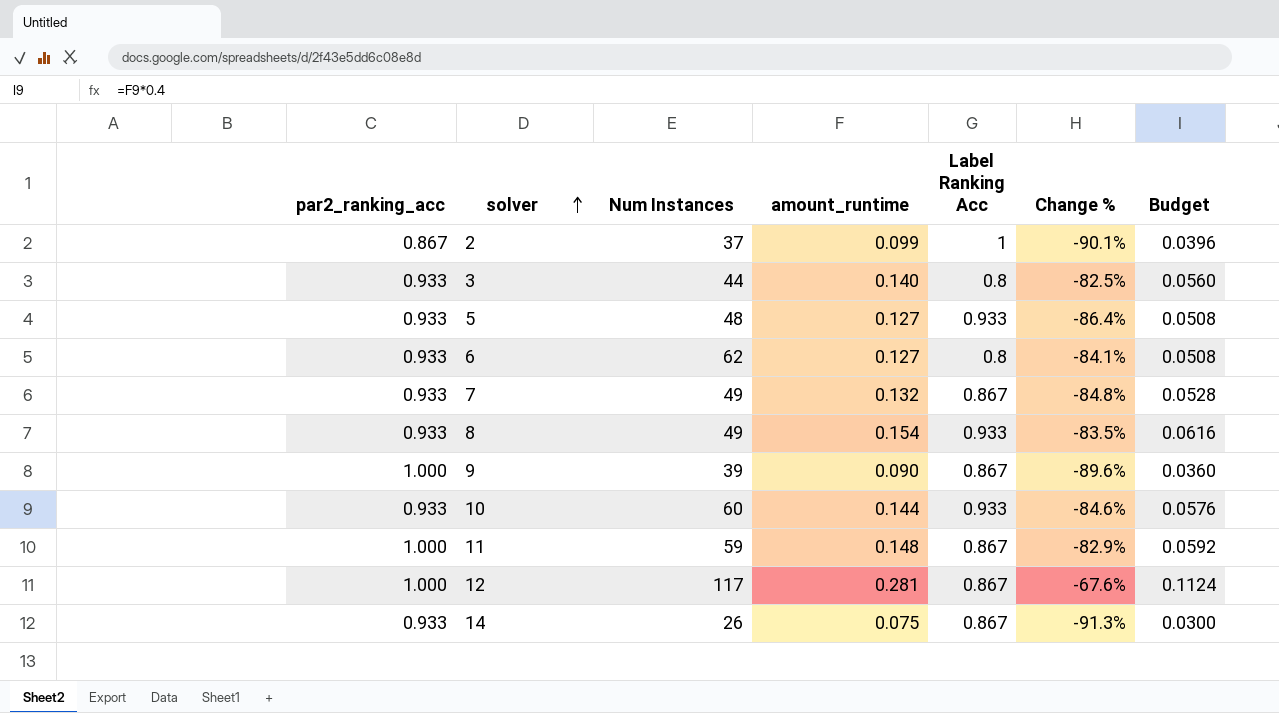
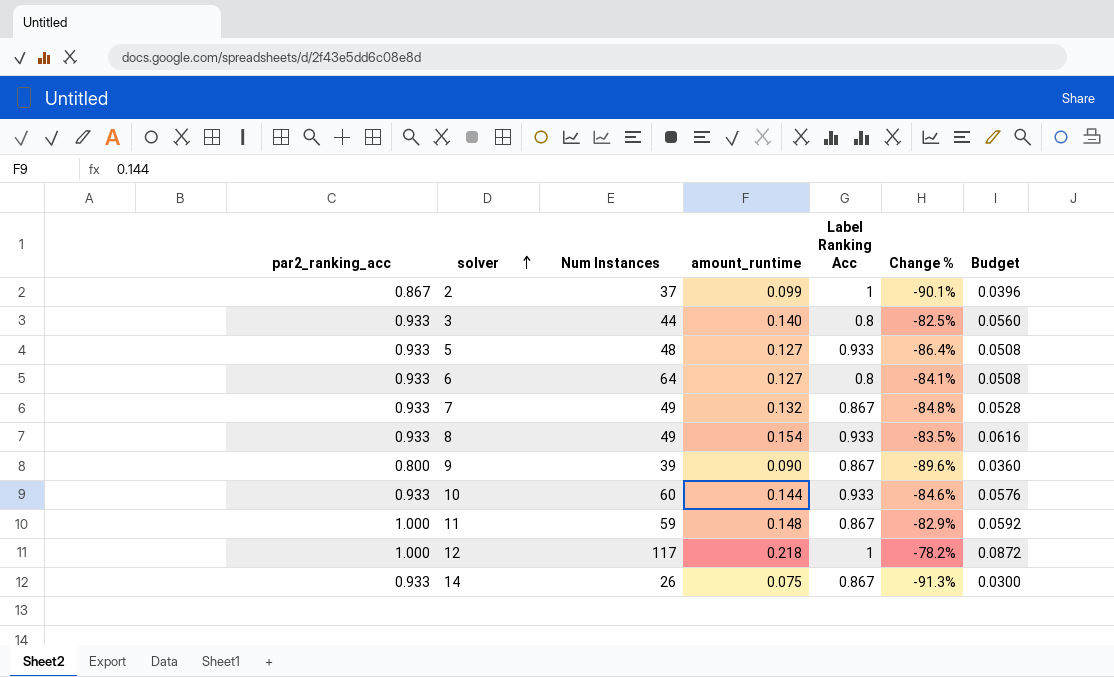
6 | Num Instances: 62 -> 64
9 | par2_ranking_acc: 1.000 -> 0.800
12 | amount_runtime: 0.281 -> 0.218
12 | Label Ranking Acc: 0.867 -> 1
12 | Change %: -67.6% -> -78.2%
12 | Budget: 0.1124 -> 0.0872

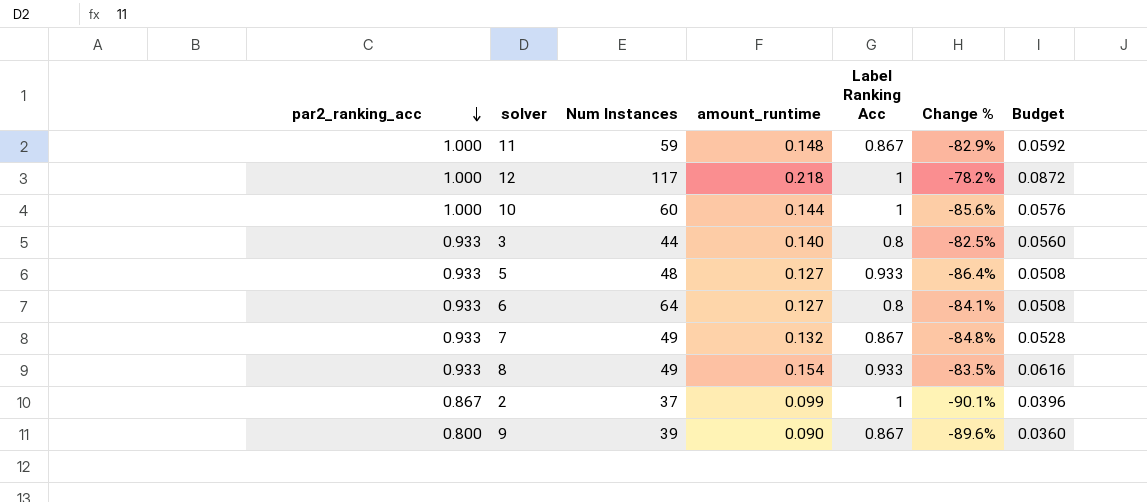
row order: solver ascending -> par2_ranking_acc descending
row 14: 0.933 | 26 | 0.075 | 0.867 | -91.3% | 0.0300 -> none
10 | par2_ranking_acc: 0.933 -> 1.000
10 | Label Ranking Acc: 0.933 -> 1
10 | Change %: -84.6% -> -85.6%

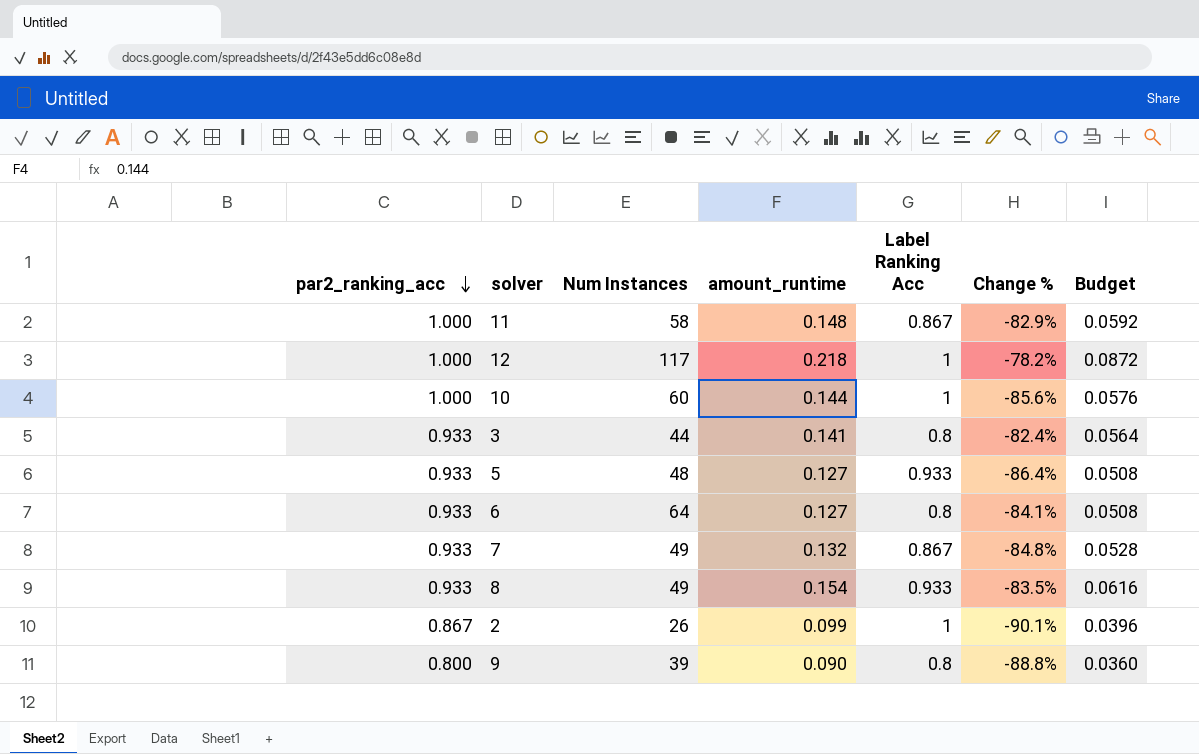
11 | Num Instances: 59 -> 58
3 | amount_runtime: 0.140 -> 0.141
3 | Change %: -82.5% -> -82.4%
3 | Budget: 0.0560 -> 0.0564
2 | Num Instances: 37 -> 26
9 | Label Ranking Acc: 0.867 -> 0.8
9 | Change %: -89.6% -> -88.8%

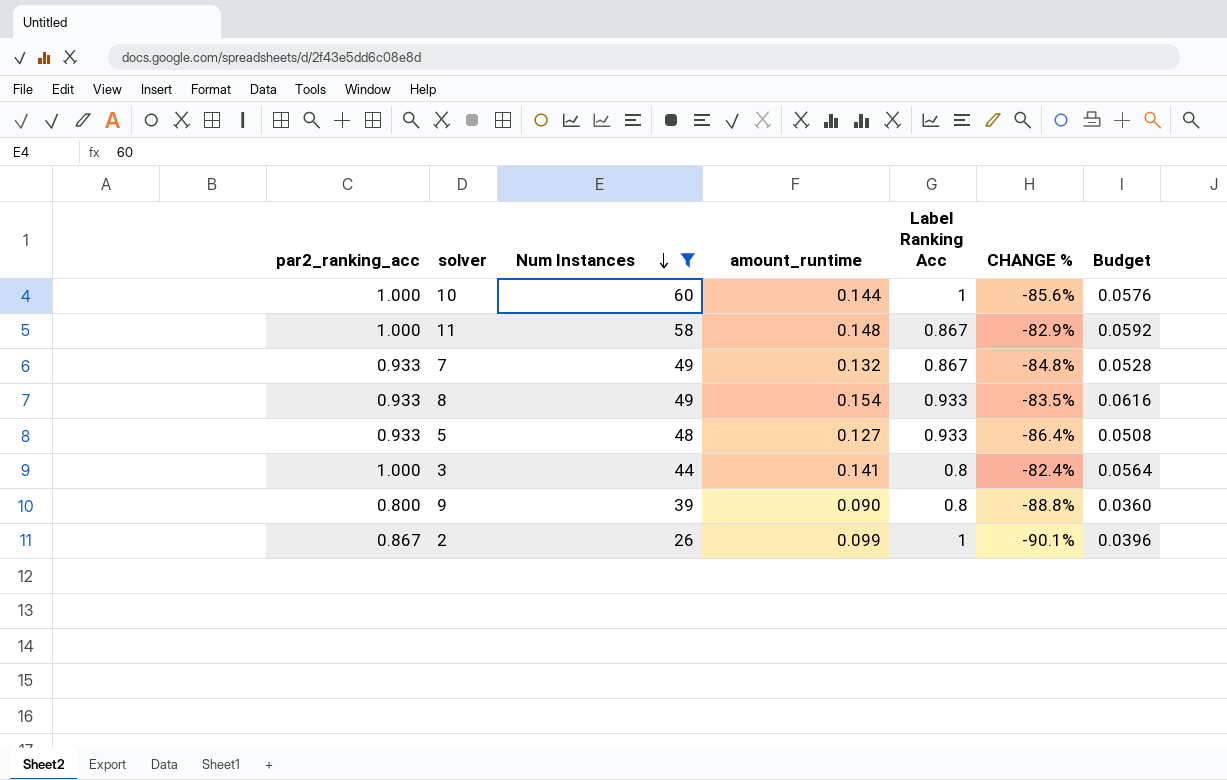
filter: none -> Num Instances <= 60
row order: par2_ranking_acc descending -> Num Instances descending
column name: Change % -> CHANGE %
3 | par2_ranking_acc: 0.933 -> 1.000

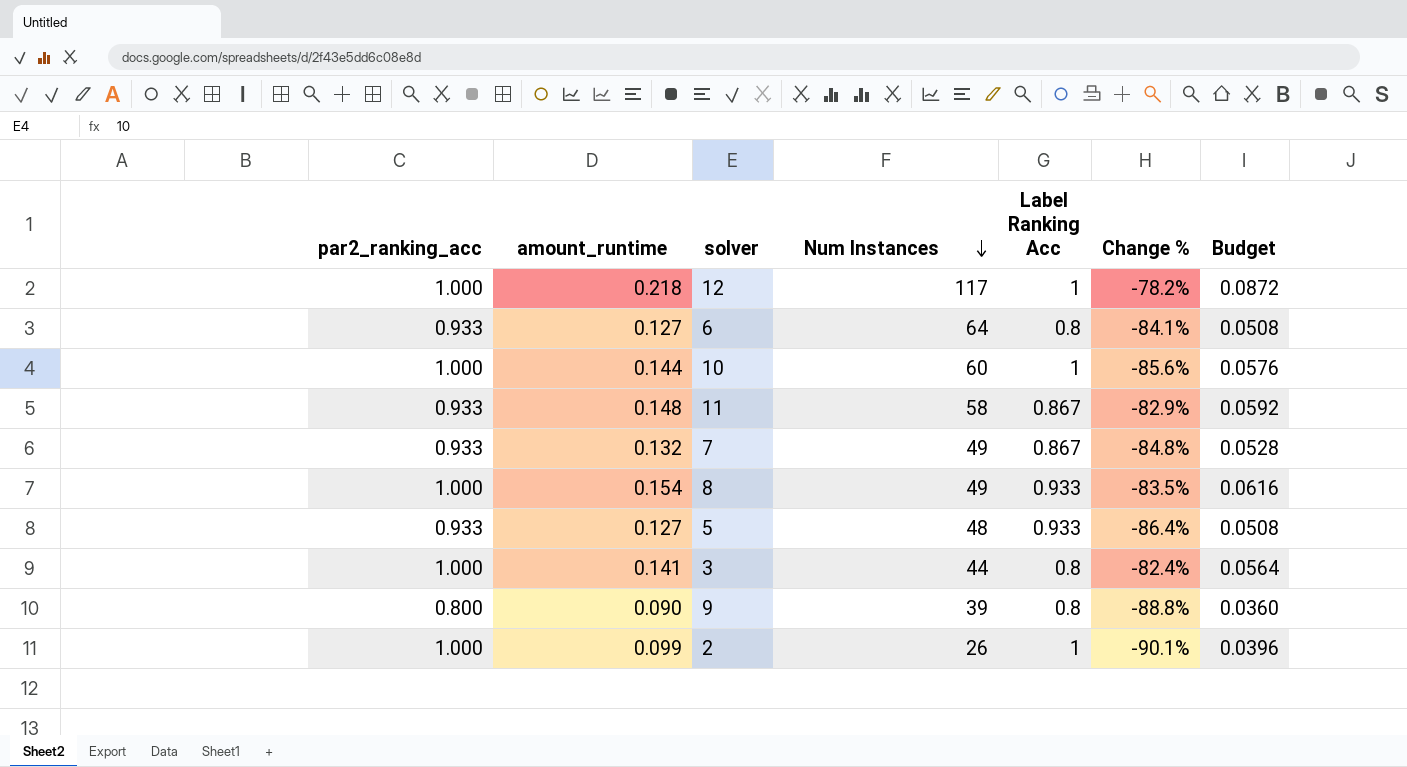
filter: Num Instances <= 60 -> none
column amount_runtime | position: 4 -> 2
column name: CHANGE % -> Change %
11 | par2_ranking_acc: 1.000 -> 0.933
8 | par2_ranking_acc: 0.933 -> 1.000
2 | par2_ranking_acc: 0.867 -> 1.000

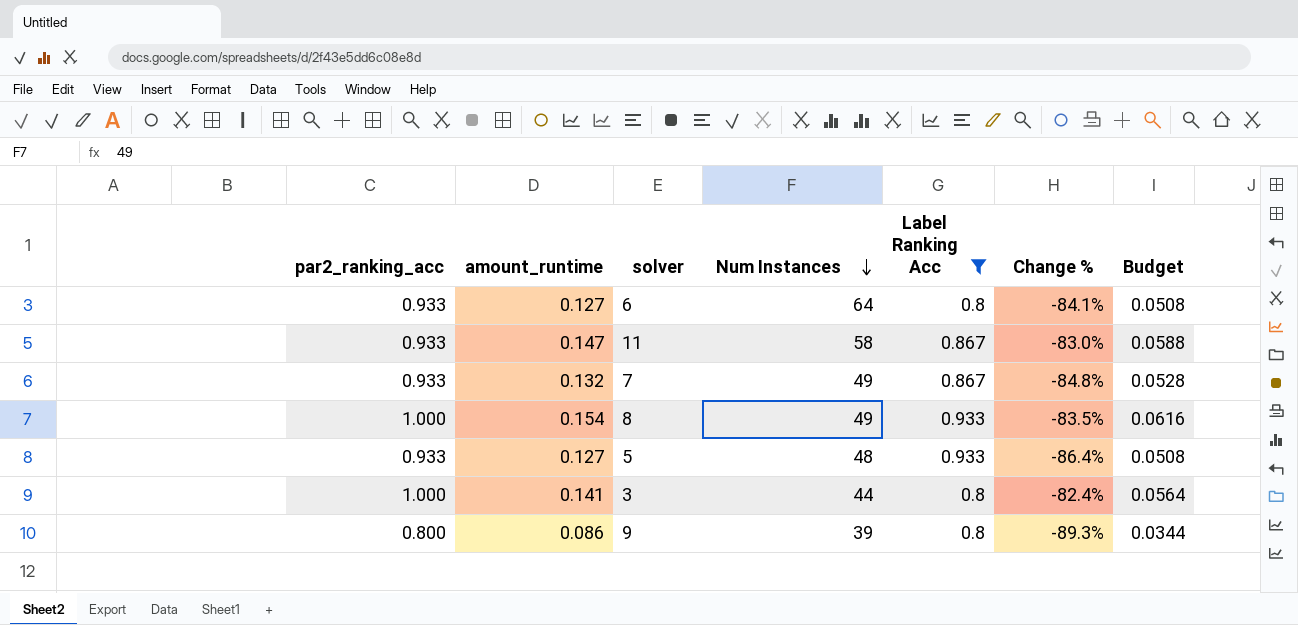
filter: none -> Label Ranking Acc != 1
11 | amount_runtime: 0.148 -> 0.147
11 | Change %: -82.9% -> -83.0%
11 | Budget: 0.0592 -> 0.0588
9 | amount_runtime: 0.090 -> 0.086
9 | Change %: -88.8% -> -89.3%
9 | Budget: 0.0360 -> 0.0344

